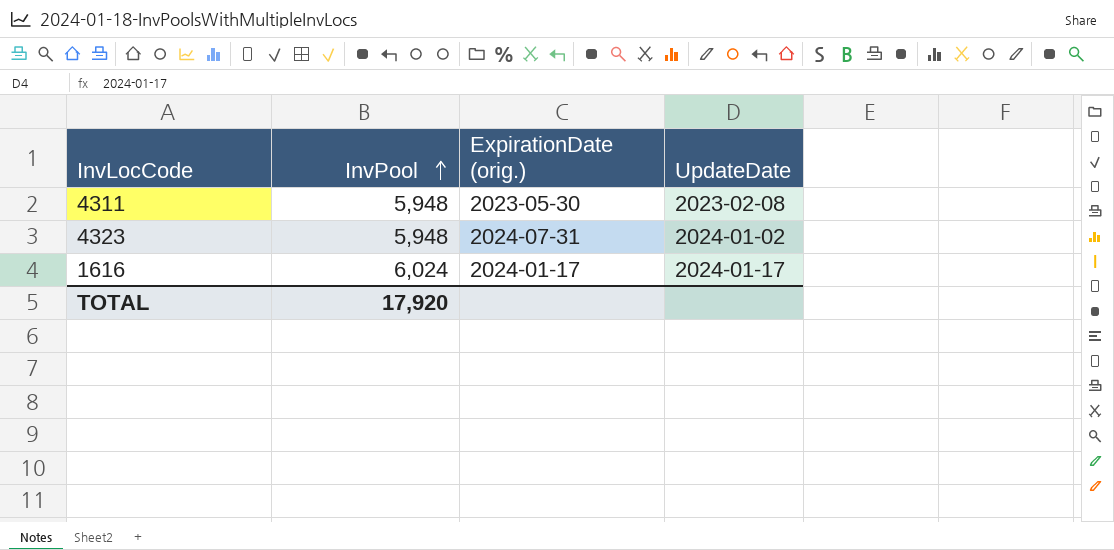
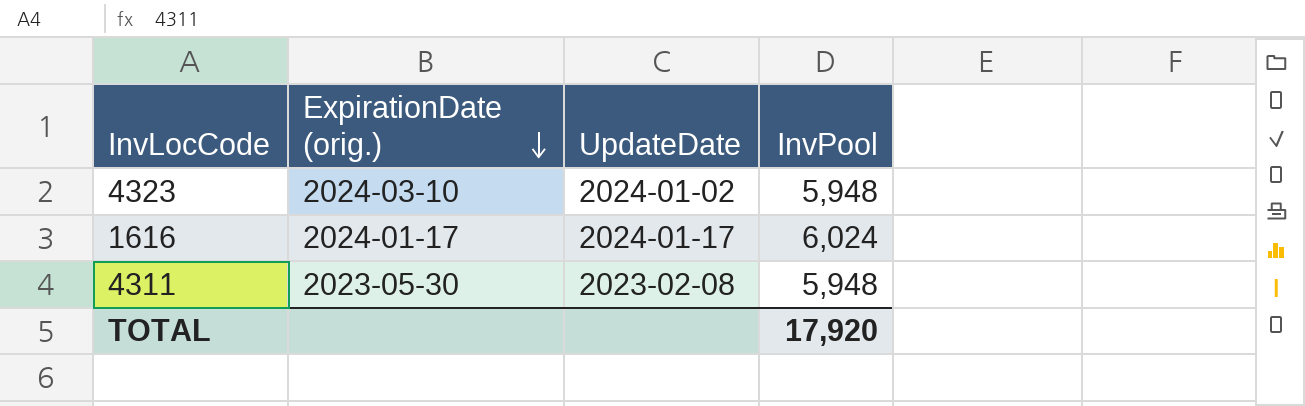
row order: InvPool ascending -> ExpirationDate (orig.) descending
column InvPool | position: 2 -> 4
4323 | ExpirationDate (orig.): 2024-07-31 -> 2024-03-10

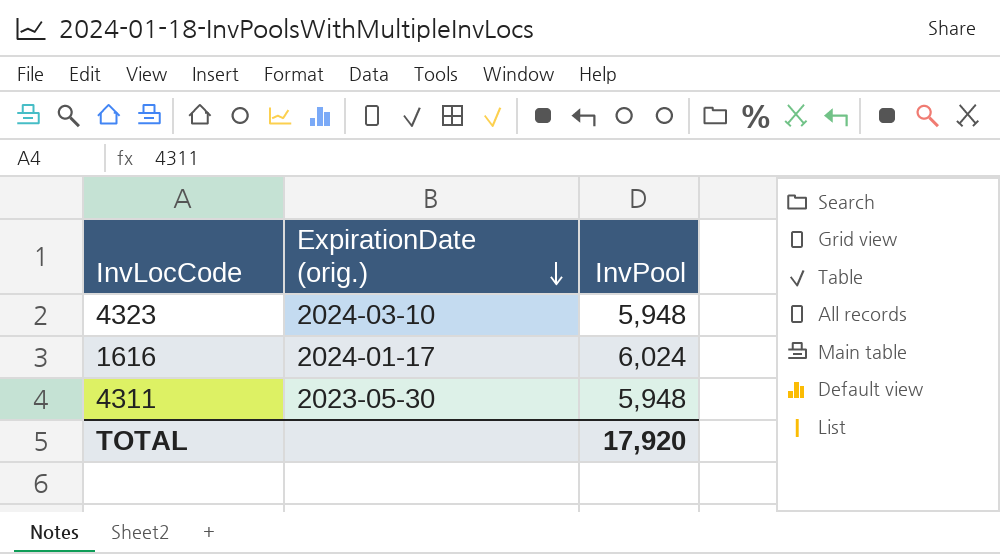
column UpdateDate | position: 3 -> none

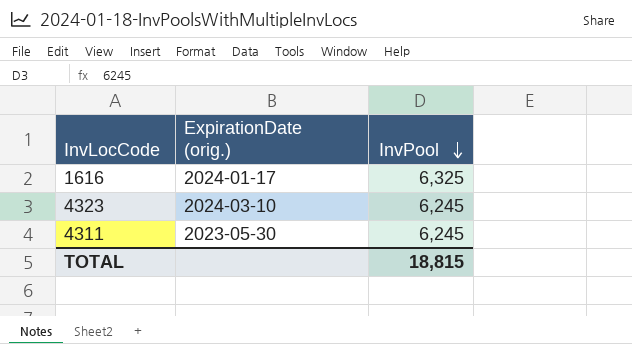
row order: ExpirationDate (orig.) descending -> InvPool descending
1616 | InvPool: 6,024 -> 6,325
4323 | InvPool: 5,948 -> 6,245
4311 | InvPool: 5,948 -> 6,245
TOTAL | InvPool: 17,920 -> 18,815

